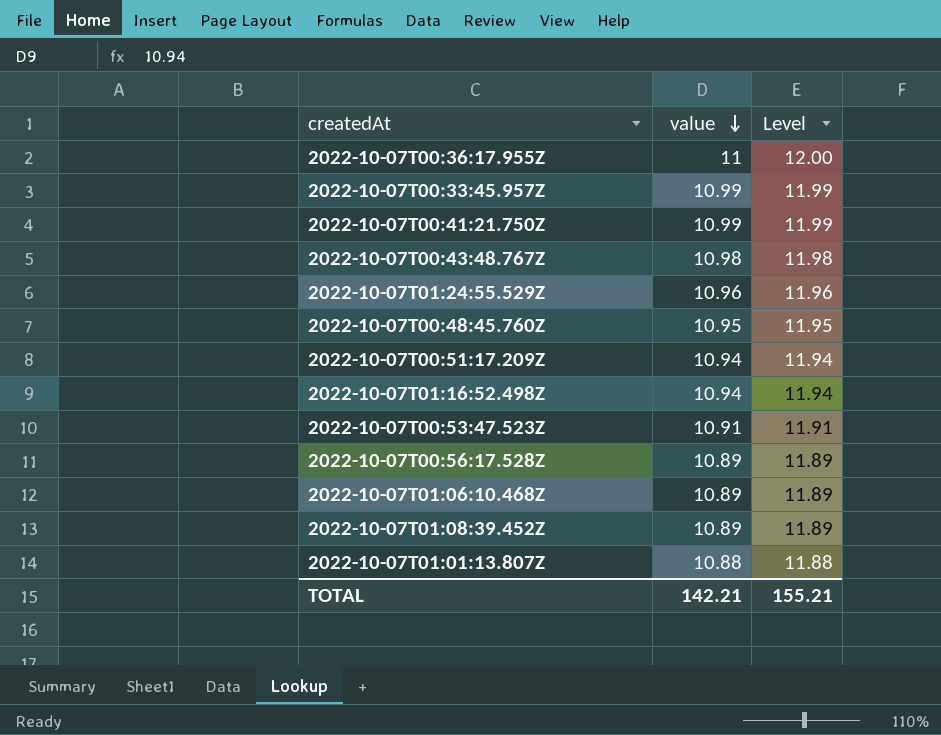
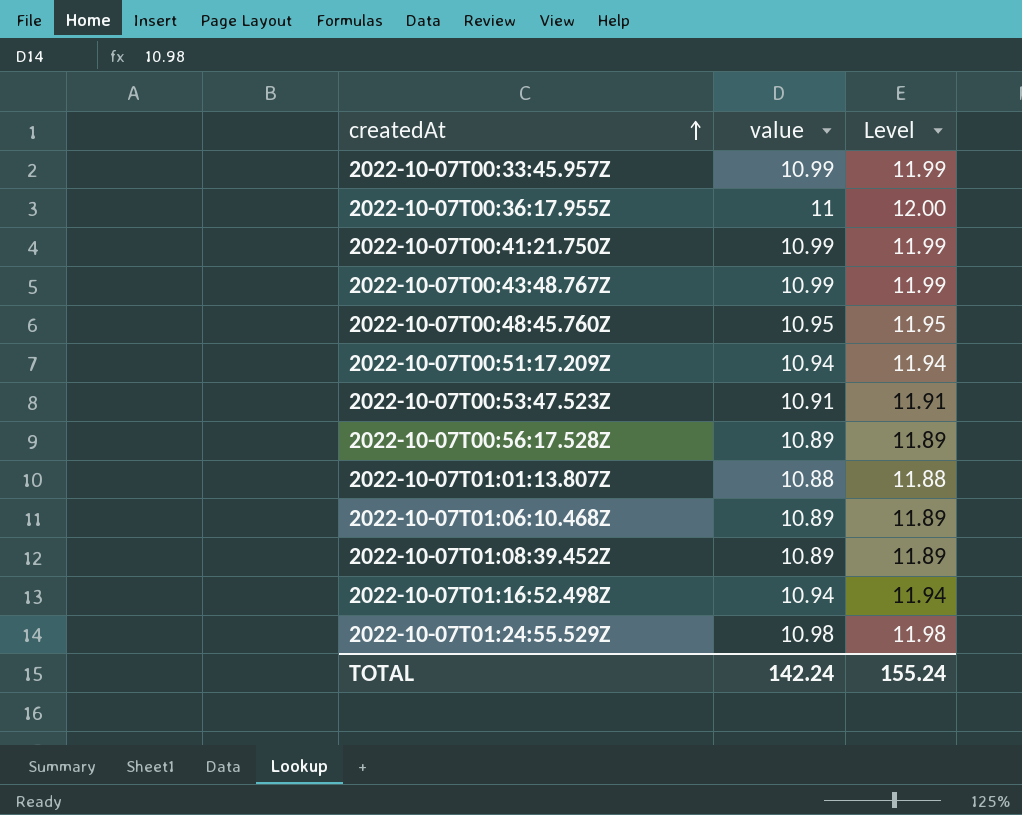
row order: value descending -> createdAt ascending
2022-10-07T00:43:48.767Z | value: 10.98 -> 10.99
2022-10-07T00:43:48.767Z | Level: 11.98 -> 11.99
2022-10-07T01:24:55.529Z | value: 10.96 -> 10.98
2022-10-07T01:24:55.529Z | Level: 11.96 -> 11.98
TOTAL | value: 142.21 -> 142.24
TOTAL | Level: 155.21 -> 155.24

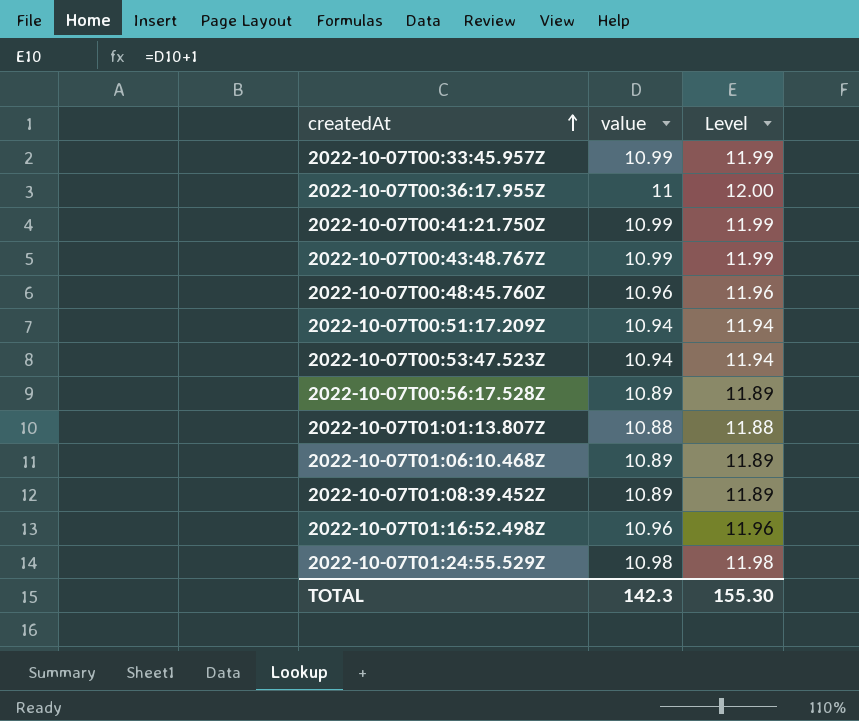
2022-10-07T00:48:45.760Z | value: 10.95 -> 10.96
2022-10-07T00:48:45.760Z | Level: 11.95 -> 11.96
2022-10-07T00:53:47.523Z | value: 10.91 -> 10.94
2022-10-07T00:53:47.523Z | Level: 11.91 -> 11.94
2022-10-07T01:16:52.498Z | value: 10.94 -> 10.96
2022-10-07T01:16:52.498Z | Level: 11.94 -> 11.96
TOTAL | value: 142.24 -> 142.3
TOTAL | Level: 155.24 -> 155.30

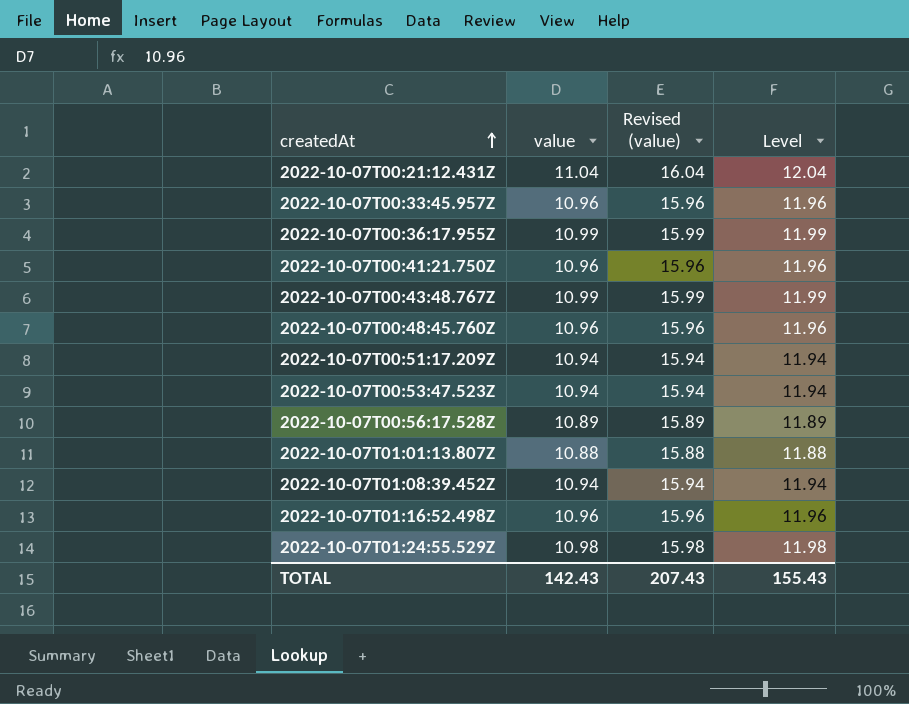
column Revised (value) | formula: none -> [value] + 5
row 2022-10-07T01:06:10.468Z: 10.89 | 11.89 -> none
row 2022-10-07T00:21:12.431Z: none -> 11.04 | 16.04 | 12.04
2022-10-07T00:33:45.957Z | value: 10.99 -> 10.96
2022-10-07T00:33:45.957Z | Level: 11.99 -> 11.96
2022-10-07T00:36:17.955Z | value: 11 -> 10.99
2022-10-07T00:36:17.955Z | Level: 12.00 -> 11.99
2022-10-07T00:41:21.750Z | value: 10.99 -> 10.96
2022-10-07T00:41:21.750Z | Level: 11.99 -> 11.96
2022-10-07T01:08:39.452Z | value: 10.89 -> 10.94
2022-10-07T01:08:39.452Z | Level: 11.89 -> 11.94
TOTAL | value: 142.3 -> 142.43
TOTAL | Level: 155.30 -> 155.43

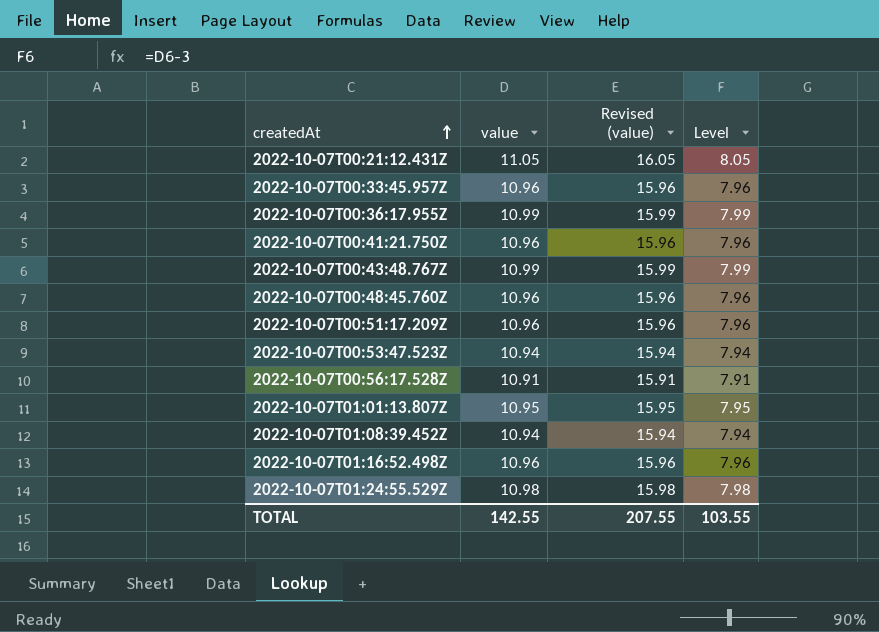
column Level | formula: [value] + 1 -> [value] - 3
2022-10-07T00:21:12.431Z | value: 11.04 -> 11.05
2022-10-07T00:21:12.431Z | Revised (value): 16.04 -> 16.05
2022-10-07T00:51:17.209Z | value: 10.94 -> 10.96
2022-10-07T00:51:17.209Z | Revised (value): 15.94 -> 15.96
2022-10-07T00:56:17.528Z | value: 10.89 -> 10.91
2022-10-07T00:56:17.528Z | Revised (value): 15.89 -> 15.91
2022-10-07T01:01:13.807Z | value: 10.88 -> 10.95
2022-10-07T01:01:13.807Z | Revised (value): 15.88 -> 15.95
TOTAL | value: 142.43 -> 142.55
TOTAL | Revised (value): 207.43 -> 207.55
TOTAL | Level: 155.43 -> 103.55

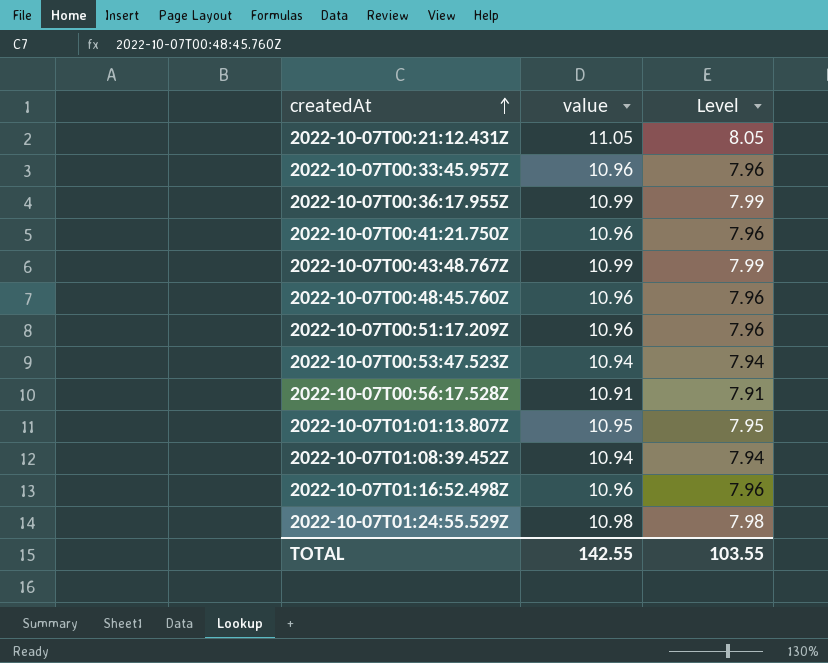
column Revised (value) | formula: [value] + 5 -> none

